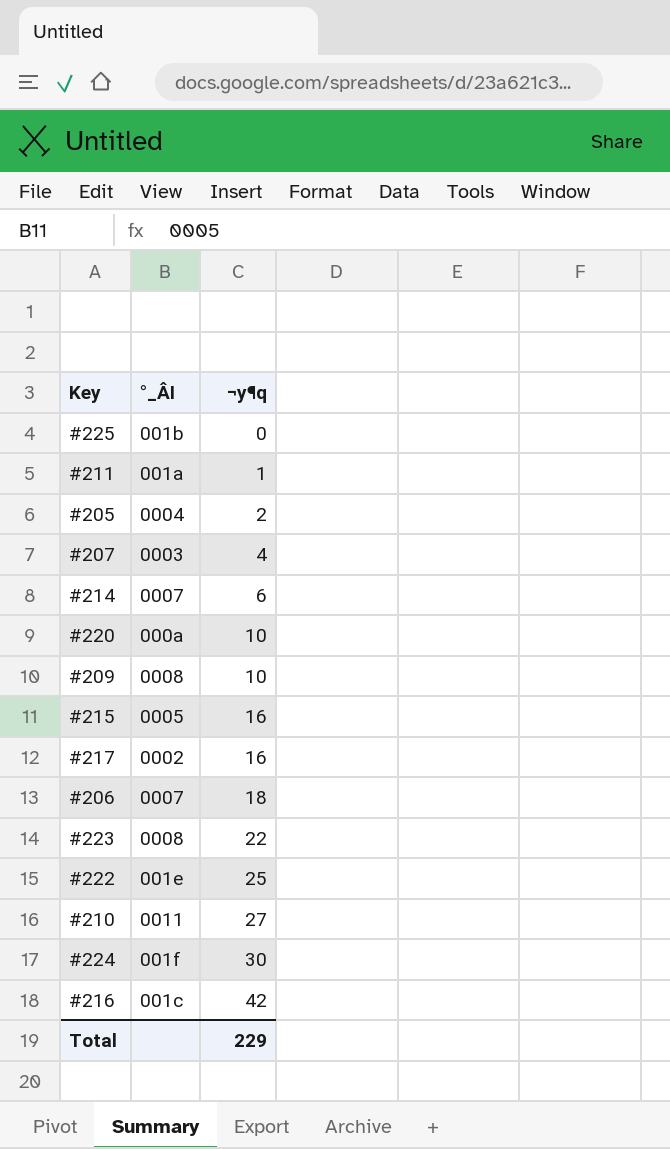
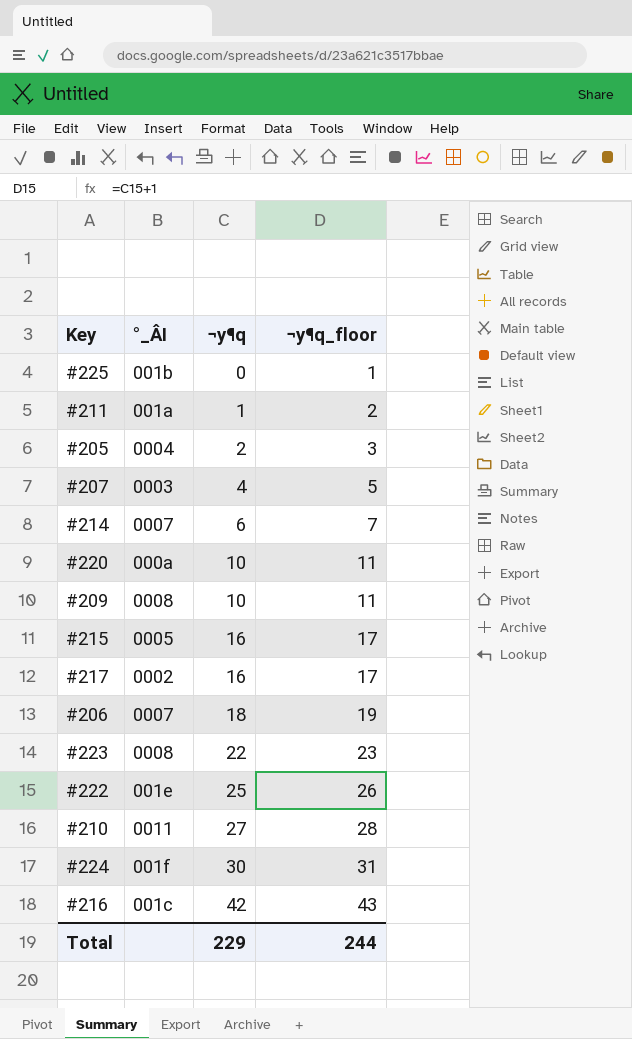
column ¬y¶q_floor | formula: none -> [¬y¶q] + 1

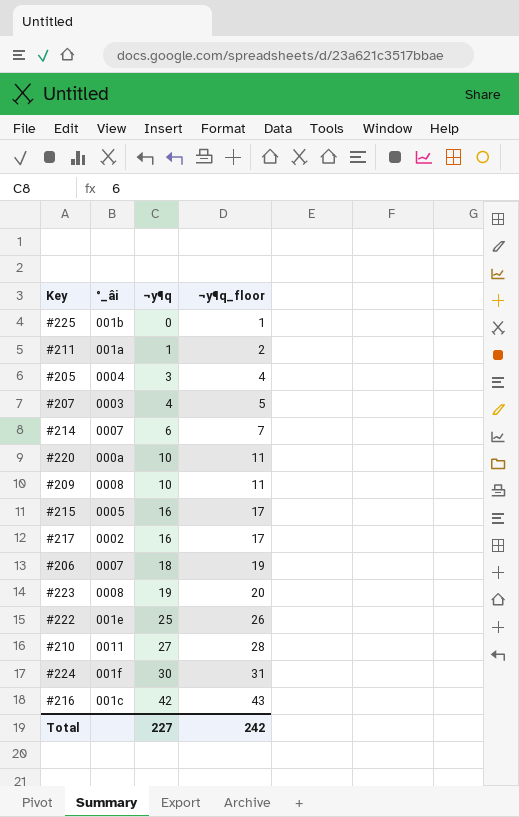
column name: °_ÂI -> °_âi
#205 | ¬y¶q: 2 -> 3
#205 | ¬y¶q_floor: 3 -> 4
#223 | ¬y¶q: 22 -> 19
#223 | ¬y¶q_floor: 23 -> 20
Total | ¬y¶q: 229 -> 227
Total | ¬y¶q_floor: 244 -> 242

